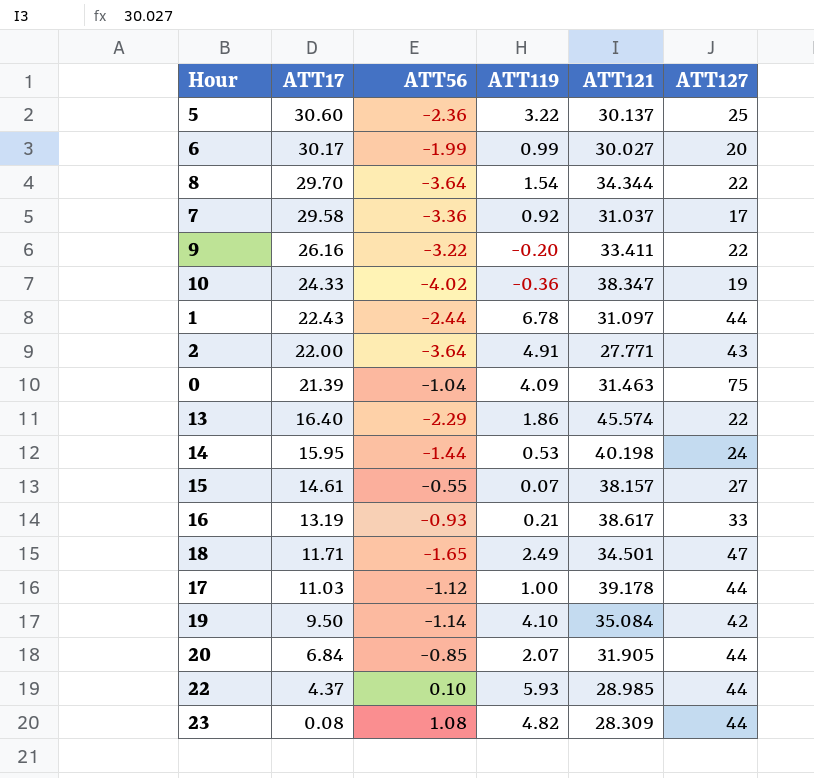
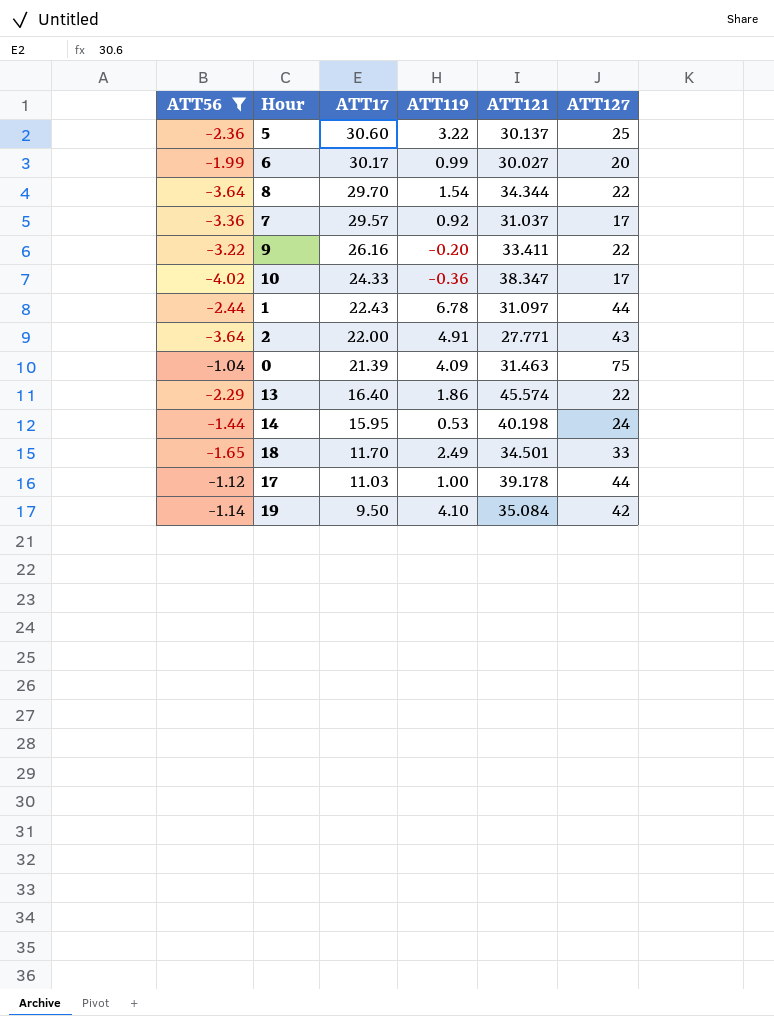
filter: none -> ATT56 <= -1.04
column ATT56 | position: 3 -> 1
7 | ATT17: 29.58 -> 29.57
10 | ATT127: 19 -> 17
18 | ATT17: 11.71 -> 11.70
18 | ATT127: 47 -> 33

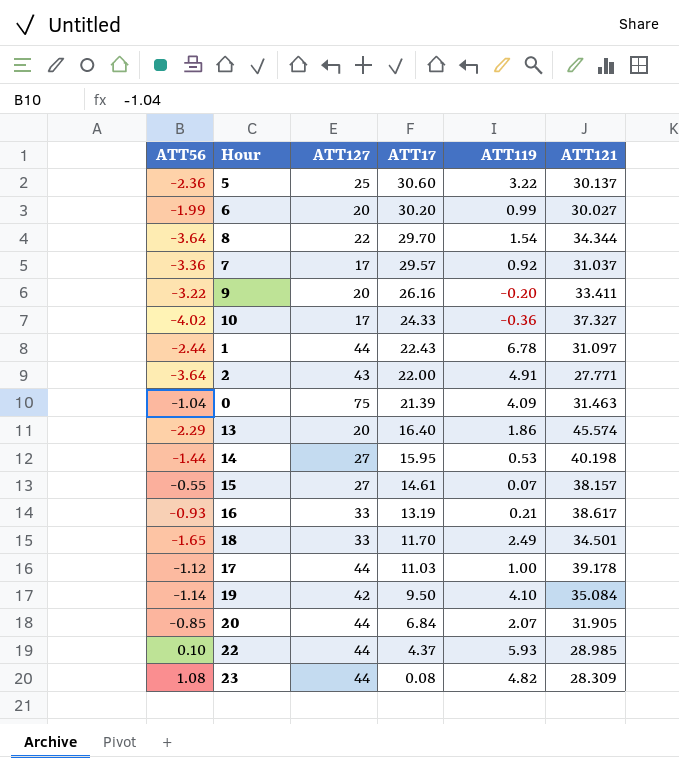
filter: ATT56 <= -1.04 -> none
column ATT127 | position: 6 -> 3
6 | ATT17: 30.17 -> 30.20
9 | ATT127: 22 -> 20
10 | ATT121: 38.347 -> 37.327
13 | ATT127: 22 -> 20
14 | ATT127: 24 -> 27

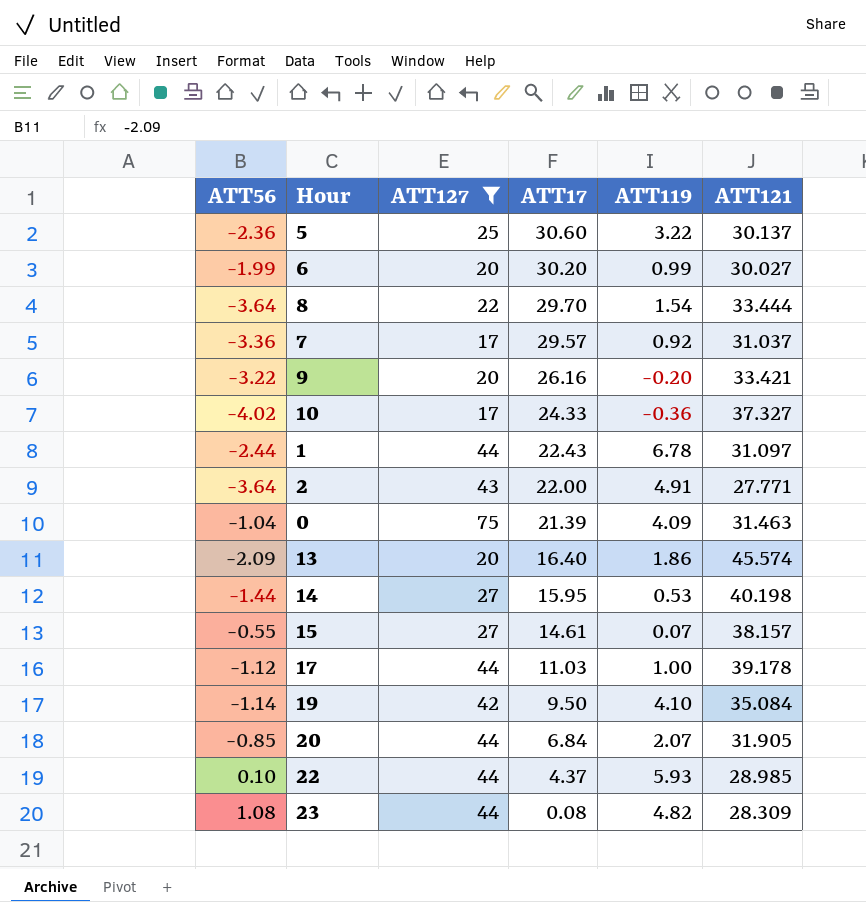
filter: none -> ATT127 != 33
8 | ATT121: 34.344 -> 33.444
9 | ATT121: 33.411 -> 33.421
13 | ATT56: -2.29 -> -2.09

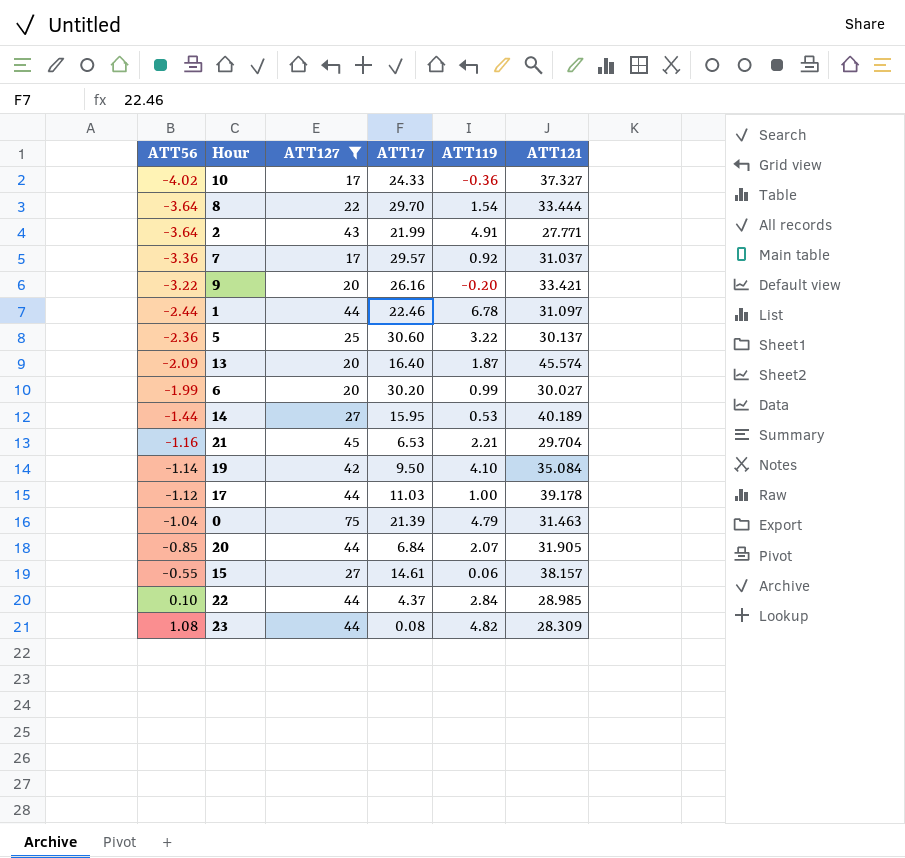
row order: ATT17 descending -> ATT56 ascending
2 | ATT17: 22.00 -> 21.99
1 | ATT17: 22.43 -> 22.46
13 | ATT119: 1.86 -> 1.87
14 | ATT121: 40.198 -> 40.189
row 21: none -> -1.16 | 45 | 6.53 | 2.21 | 29.704
0 | ATT119: 4.09 -> 4.79
15 | ATT119: 0.07 -> 0.06
22 | ATT119: 5.93 -> 2.84

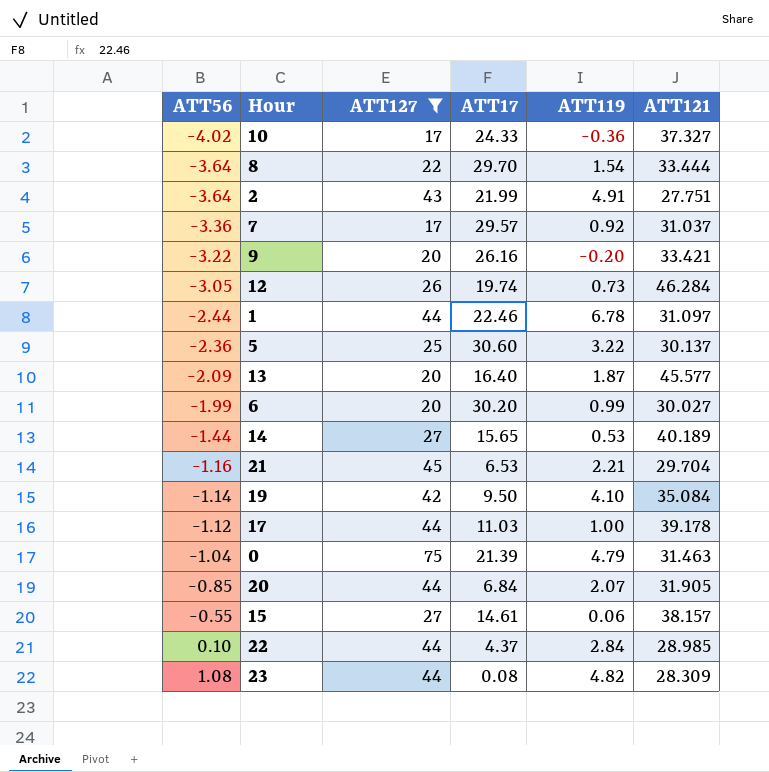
2 | ATT121: 27.771 -> 27.751
row 12: none -> -3.05 | 26 | 19.74 | 0.73 | 46.284
13 | ATT121: 45.574 -> 45.577
14 | ATT17: 15.95 -> 15.65

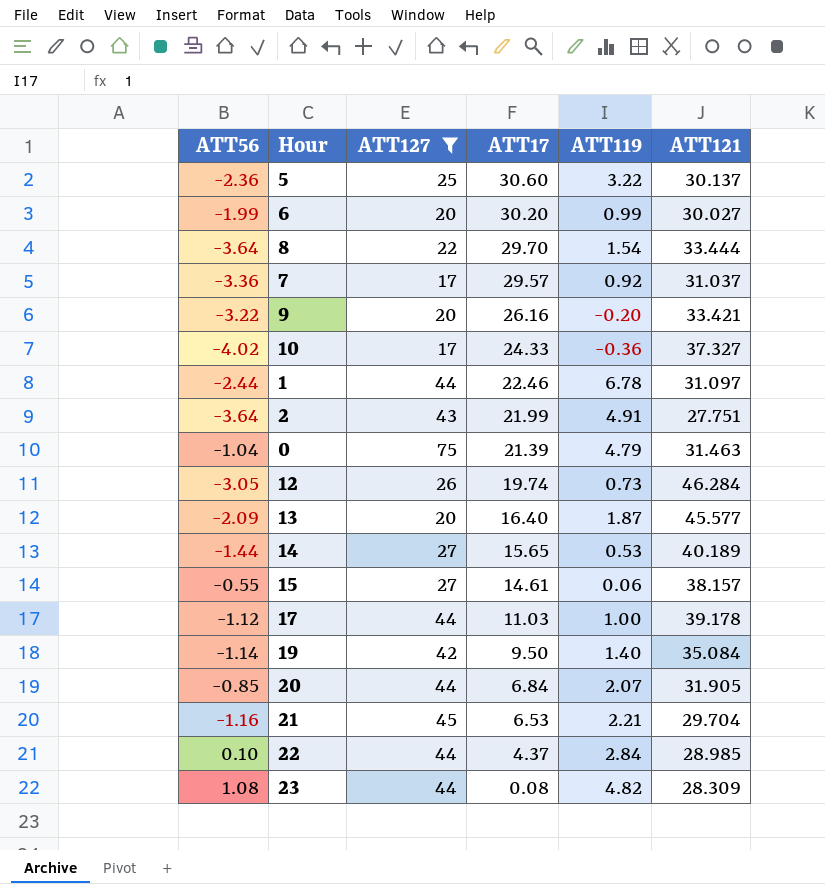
row order: ATT56 ascending -> ATT17 descending
19 | ATT119: 4.10 -> 1.40

